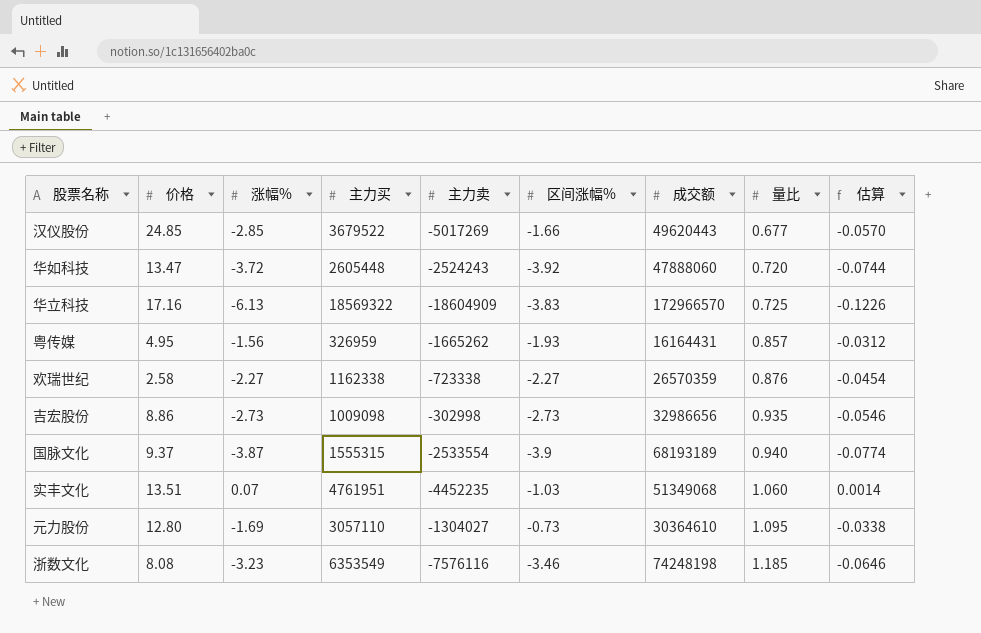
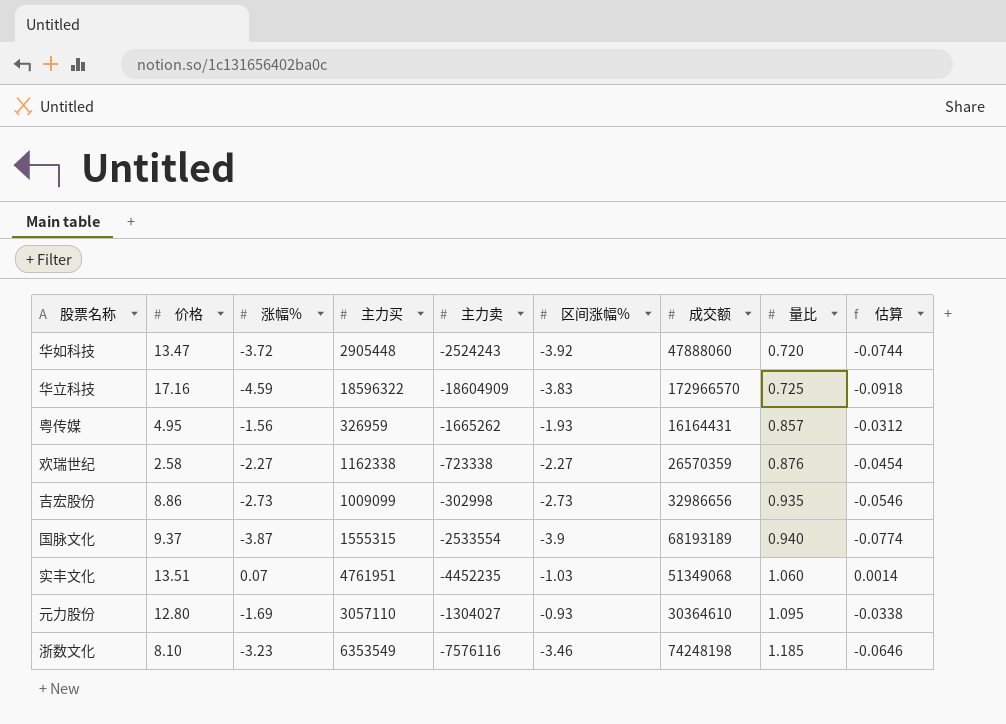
row 汉仪股份: 24.85 | -2.85 | 3679522 | -5017269 | -1.66 | 49620443 | 0.677 | -0.0570 -> none
华如科技 | 主力买: 2605448 -> 2905448
华立科技 | 涨幅%: -6.13 -> -4.59
华立科技 | 主力买: 18569322 -> 18596322
华立科技 | 估算: -0.1226 -> -0.0918
吉宏股份 | 主力买: 1009098 -> 1009099
元力股份 | 区间涨幅%: -0.73 -> -0.93
浙数文化 | 价格: 8.08 -> 8.10

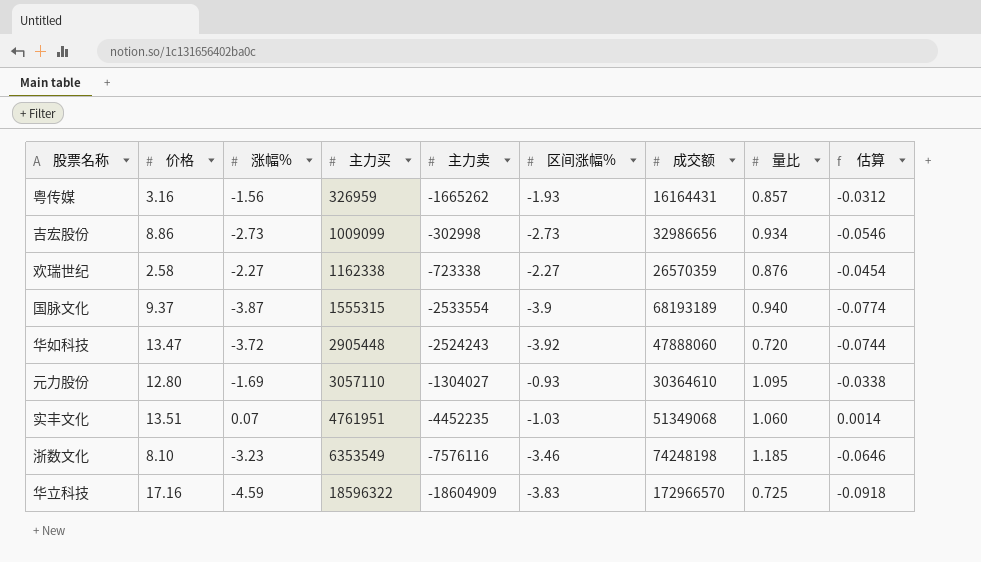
row order: 量比 ascending -> 主力买 ascending
粤传媒 | 价格: 4.95 -> 3.16
吉宏股份 | 量比: 0.935 -> 0.934

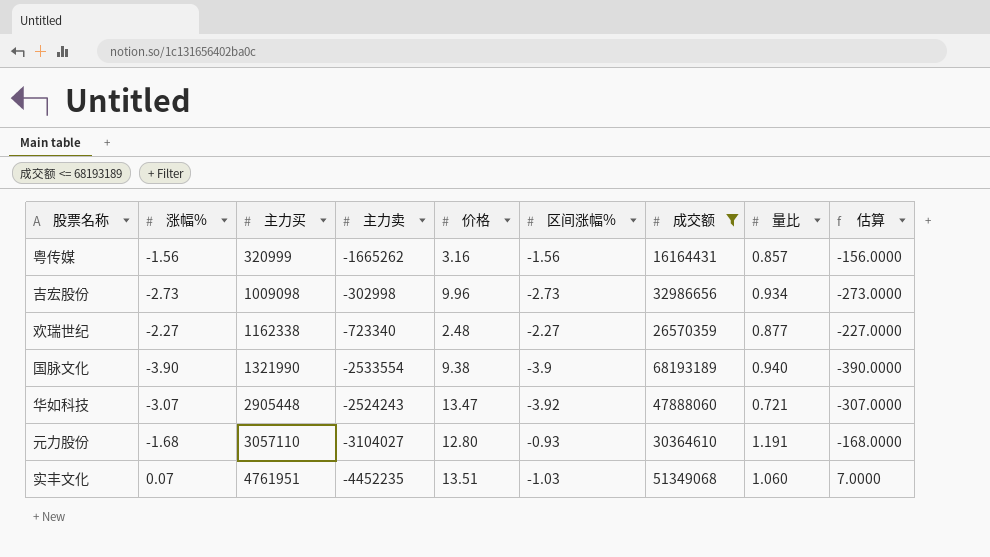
filter: none -> 成交额 <= 68193189
column 价格 | position: 2 -> 5
column 估算 | formula: [涨幅%] * 0.02 -> [涨幅%] * 100
粤传媒 | 主力买: 326959 -> 320999
粤传媒 | 区间涨幅%: -1.93 -> -1.56
吉宏股份 | 主力买: 1009099 -> 1009098
吉宏股份 | 价格: 8.86 -> 9.96
欢瑞世纪 | 主力卖: -723338 -> -723340
欢瑞世纪 | 价格: 2.58 -> 2.48
欢瑞世纪 | 量比: 0.876 -> 0.877
国脉文化 | 涨幅%: -3.87 -> -3.90
国脉文化 | 主力买: 1555315 -> 1321990
国脉文化 | 价格: 9.37 -> 9.38
华如科技 | 涨幅%: -3.72 -> -3.07
华如科技 | 量比: 0.720 -> 0.721
元力股份 | 涨幅%: -1.69 -> -1.68
元力股份 | 主力卖: -1304027 -> -3104027
元力股份 | 量比: 1.095 -> 1.191

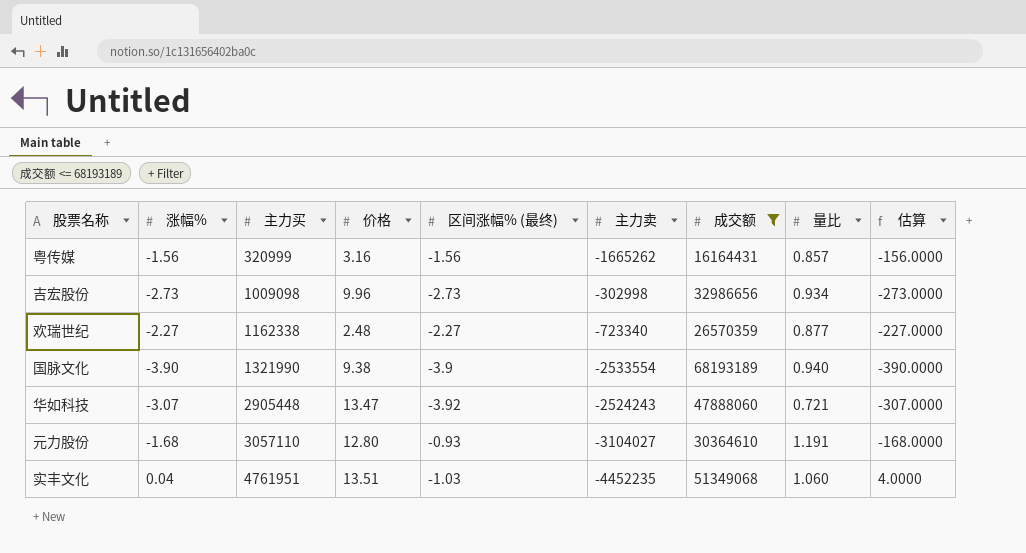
column name: 区间涨幅% -> 区间涨幅% (最终)
column 主力卖 | position: 4 -> 6
实丰文化 | 涨幅%: 0.07 -> 0.04
实丰文化 | 估算: 7.0000 -> 4.0000

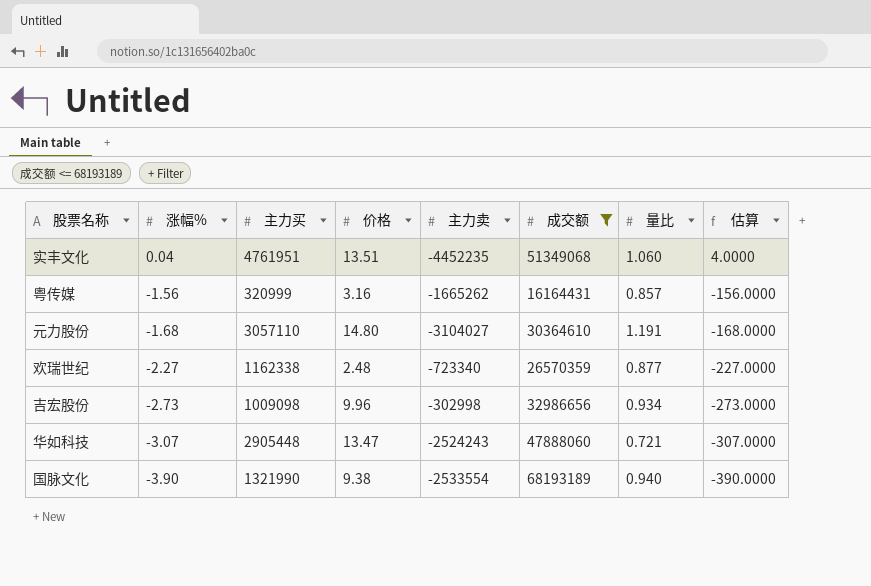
row order: 主力买 ascending -> 涨幅% descending
column 区间涨幅% (最终) | position: 5 -> none
元力股份 | 价格: 12.80 -> 14.80

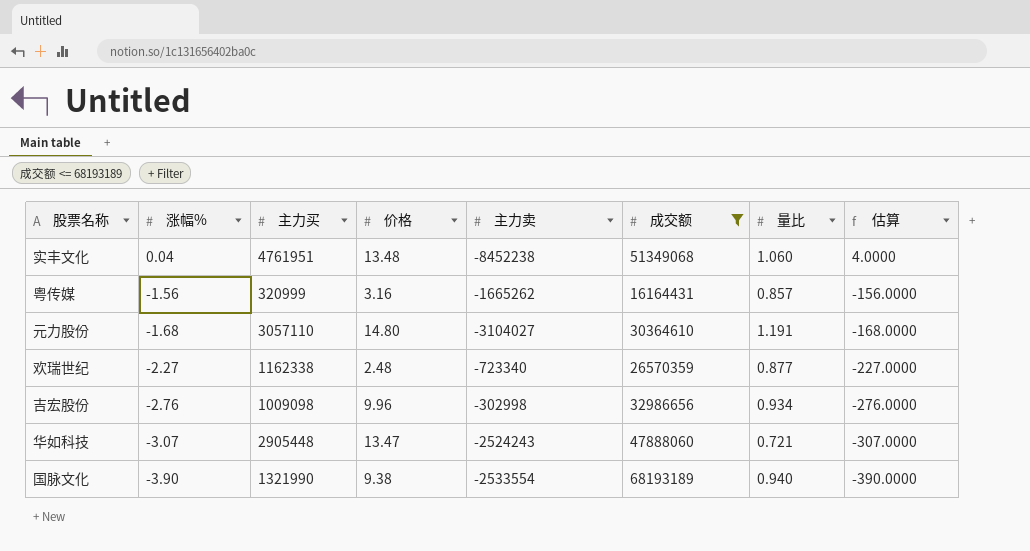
实丰文化 | 价格: 13.51 -> 13.48
实丰文化 | 主力卖: -4452235 -> -8452238
吉宏股份 | 涨幅%: -2.73 -> -2.76
吉宏股份 | 估算: -273.0000 -> -276.0000

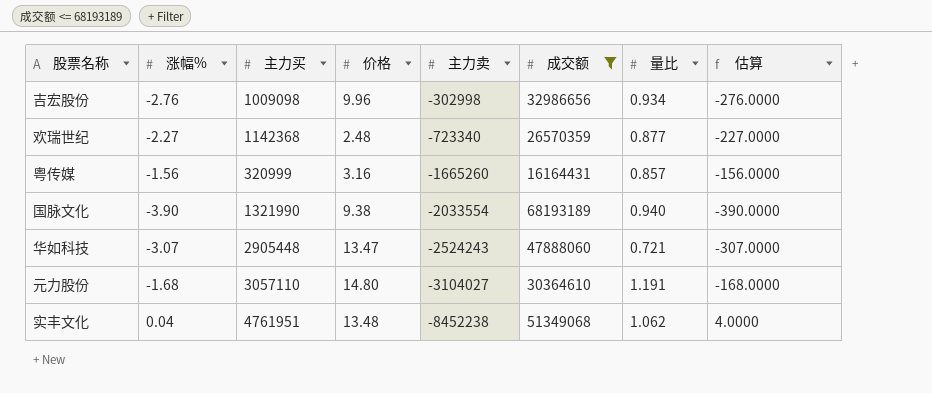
row order: 涨幅% descending -> 主力卖 descending
欢瑞世纪 | 主力买: 1162338 -> 1142368
粤传媒 | 主力卖: -1665262 -> -1665260
国脉文化 | 主力卖: -2533554 -> -2033554
实丰文化 | 量比: 1.060 -> 1.062

